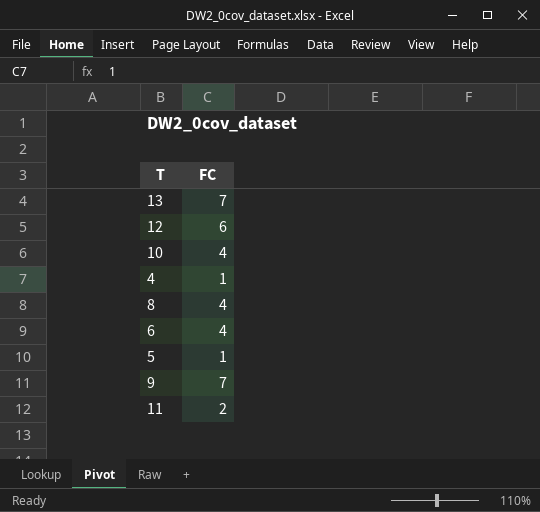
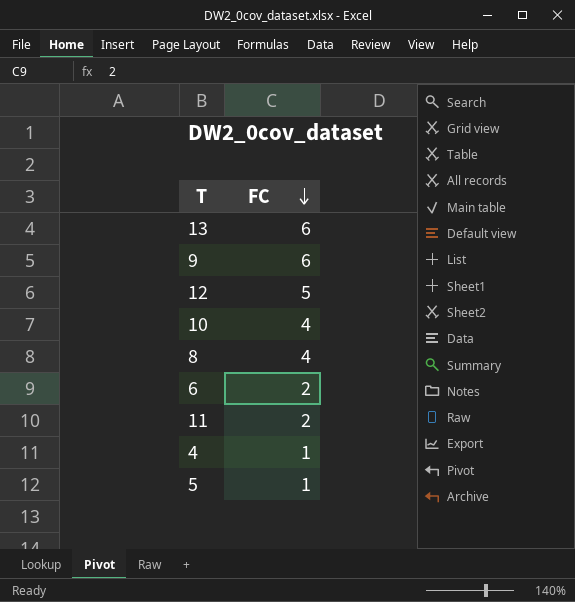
row order: none -> FC descending
13 | FC: 7 -> 6
9 | FC: 7 -> 6
12 | FC: 6 -> 5
6 | FC: 4 -> 2

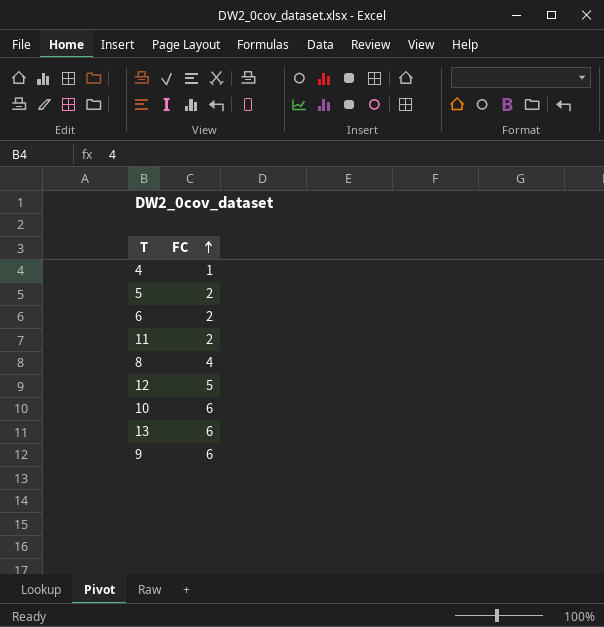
row order: FC descending -> FC ascending
5 | FC: 1 -> 2
10 | FC: 4 -> 6

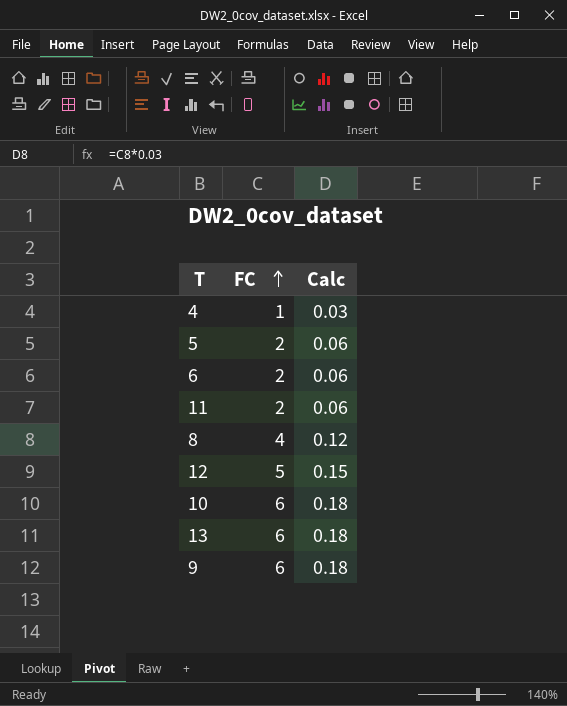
column Calc | formula: none -> [FC] * 0.03

